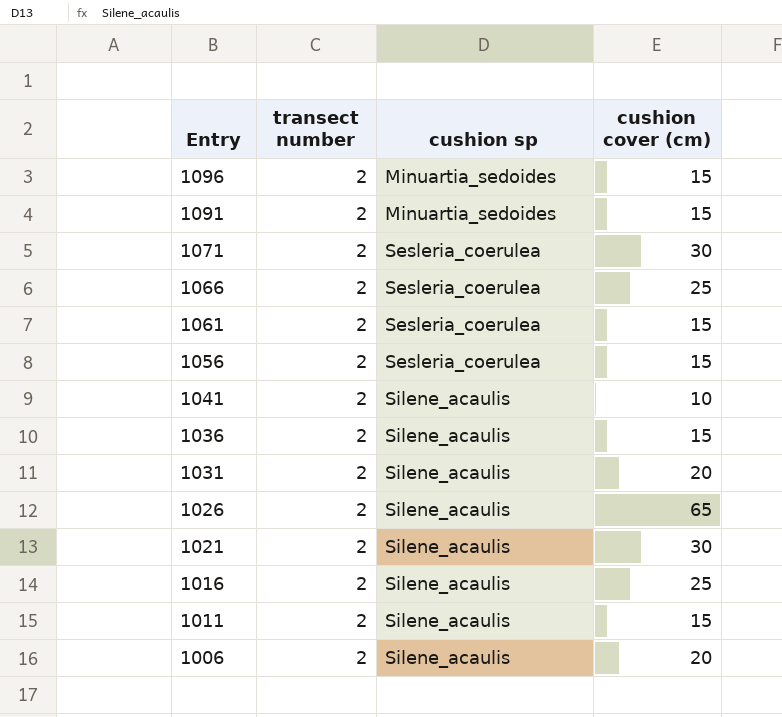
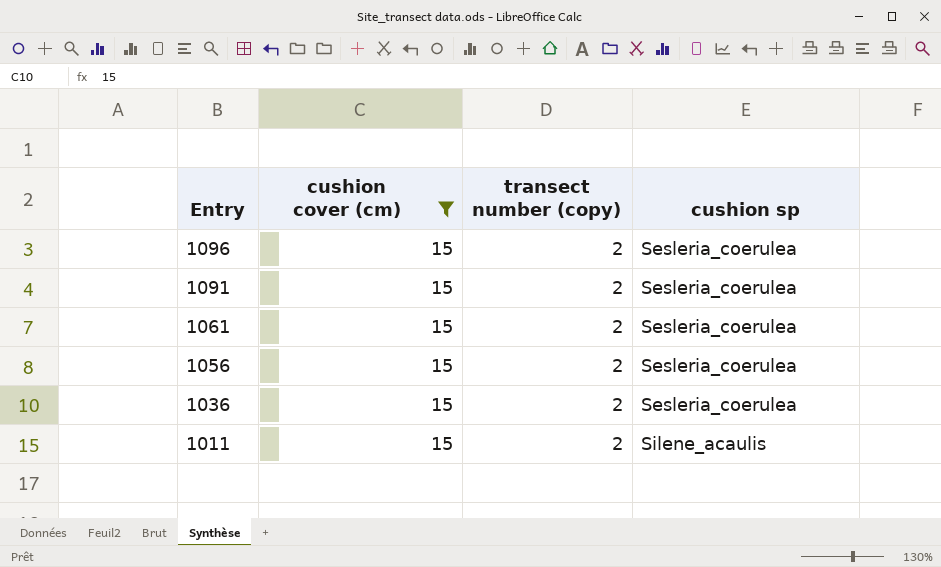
filter: none -> cushion cover (cm) = 15
column cushion cover (cm) | position: 4 -> 2
column name: transect number -> transect number (copy)
1096 | cushion sp: Minuartia_sedoides -> Sesleria_coerulea
1091 | cushion sp: Minuartia_sedoides -> Sesleria_coerulea
1036 | cushion sp: Silene_acaulis -> Sesleria_coerulea

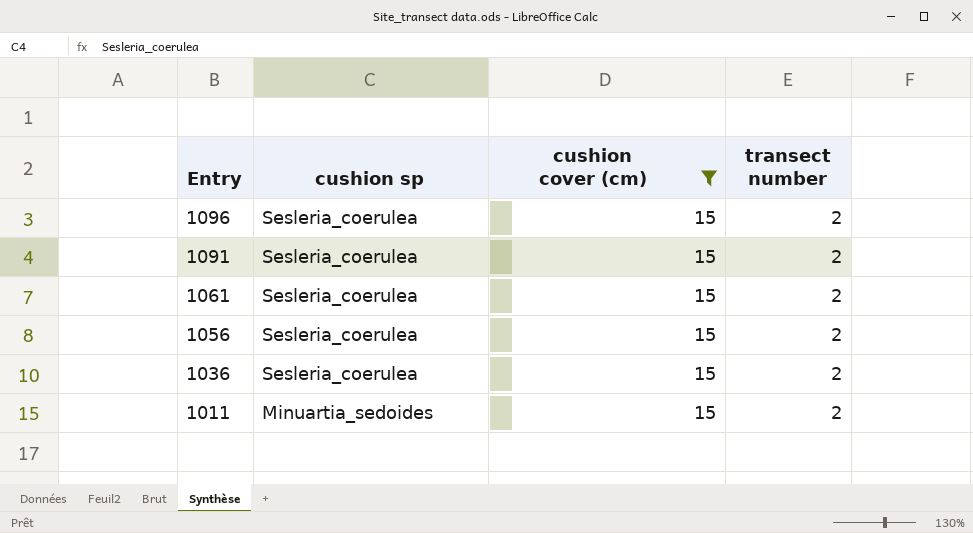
column cushion sp | position: 4 -> 2
column name: transect number (copy) -> transect number
1011 | cushion sp: Silene_acaulis -> Minuartia_sedoides

